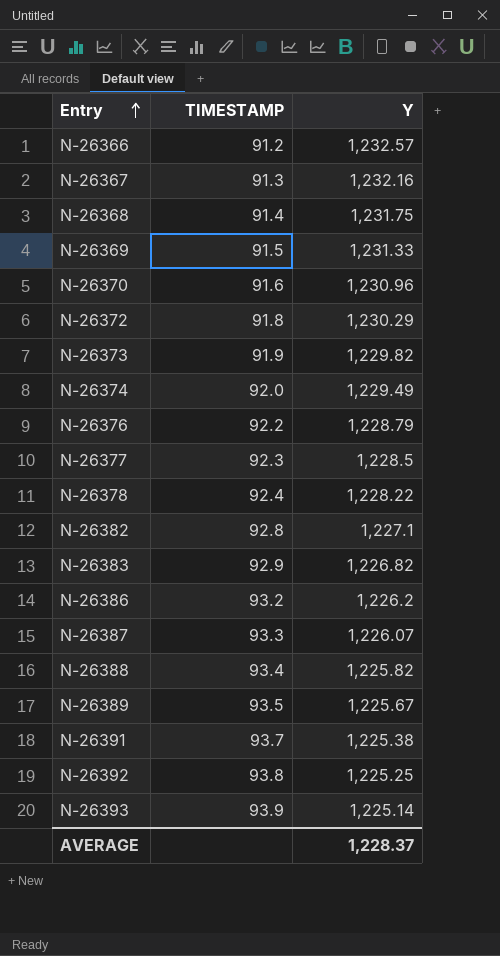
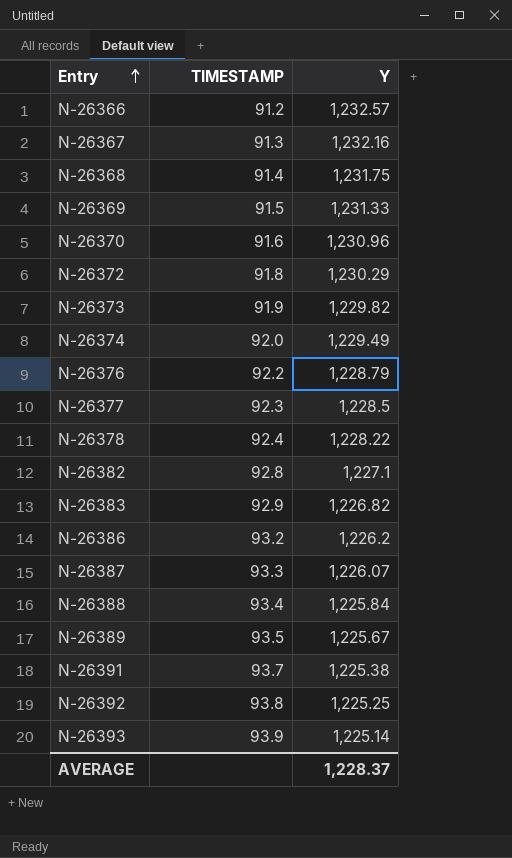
N-26388 | Y: 1,225.82 -> 1,225.84

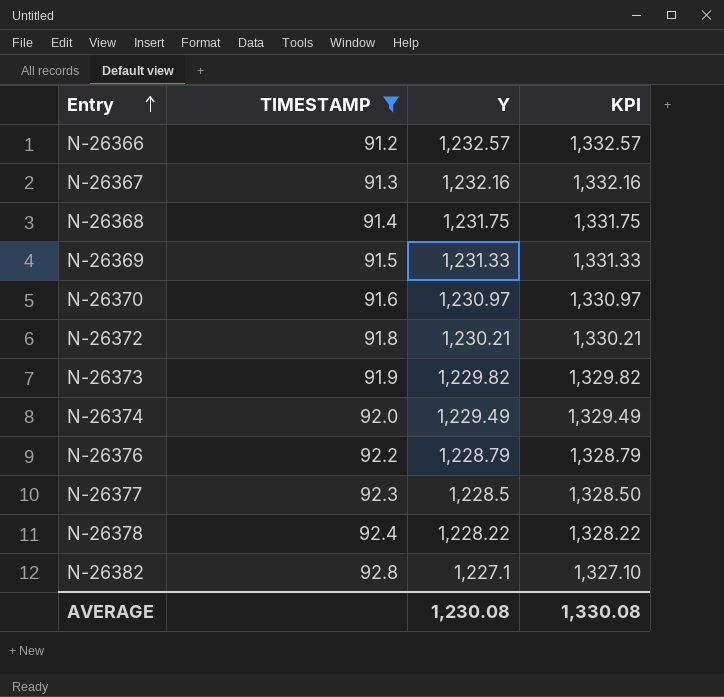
filter: none -> TIMESTAMP <= 92.8
column KPI | formula: none -> [Y] + 100
N-26370 | Y: 1,230.96 -> 1,230.97
N-26372 | Y: 1,230.29 -> 1,230.21
AVERAGE | Y: 1,228.37 -> 1,230.08

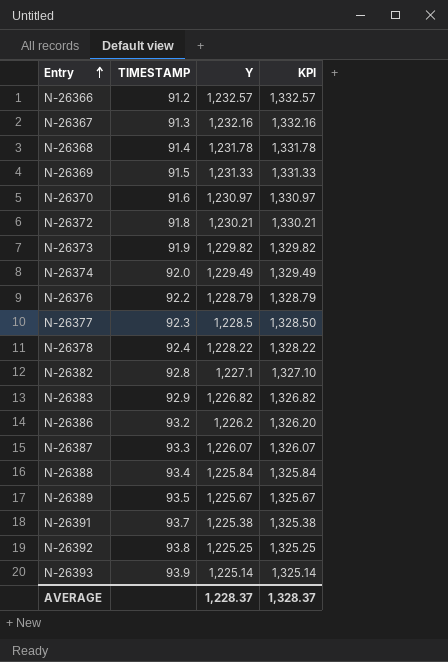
filter: TIMESTAMP <= 92.8 -> none
N-26368 | Y: 1,231.75 -> 1,231.78
N-26368 | KPI: 1,331.75 -> 1,331.78
AVERAGE | Y: 1,230.08 -> 1,228.37
AVERAGE | KPI: 1,330.08 -> 1,328.37

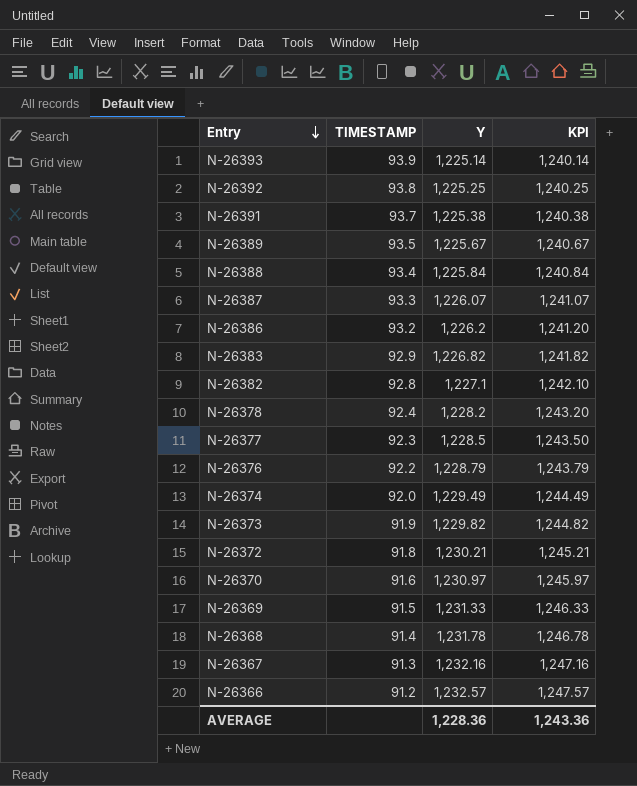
row order: Entry ascending -> Entry descending
column KPI | formula: [Y] + 100 -> [Y] + 15
N-26378 | Y: 1,228.22 -> 1,228.2
AVERAGE | Y: 1,228.37 -> 1,228.36
AVERAGE | KPI: 1,328.37 -> 1,243.36

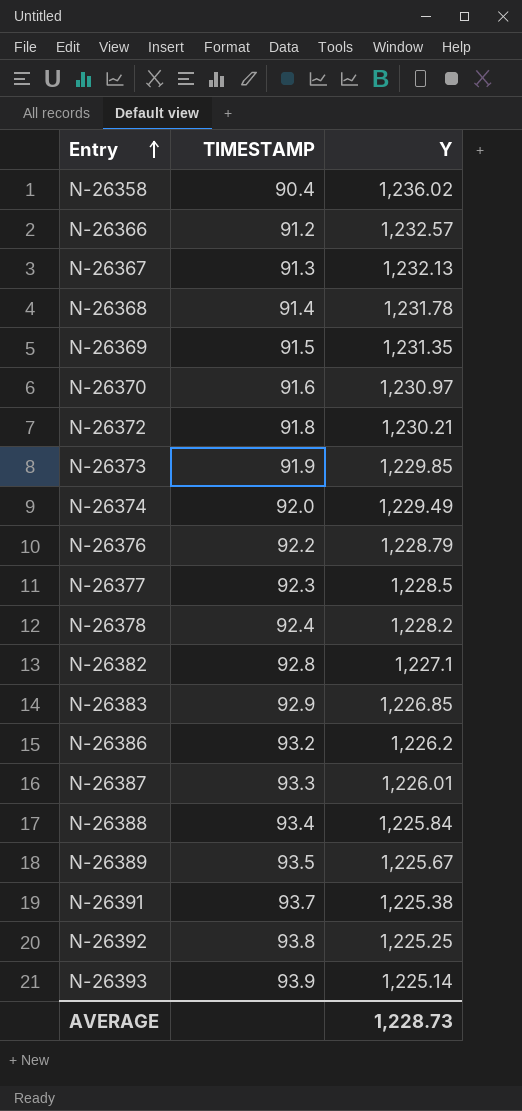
row order: Entry descending -> Entry ascending
column KPI | formula: [Y] + 15 -> none
row N-26358: none -> 90.4 | 1,236.02
N-26367 | Y: 1,232.16 -> 1,232.13
N-26369 | Y: 1,231.33 -> 1,231.35
N-26373 | Y: 1,229.82 -> 1,229.85
N-26383 | Y: 1,226.82 -> 1,226.85
N-26387 | Y: 1,226.07 -> 1,226.01
AVERAGE | Y: 1,228.36 -> 1,228.73

